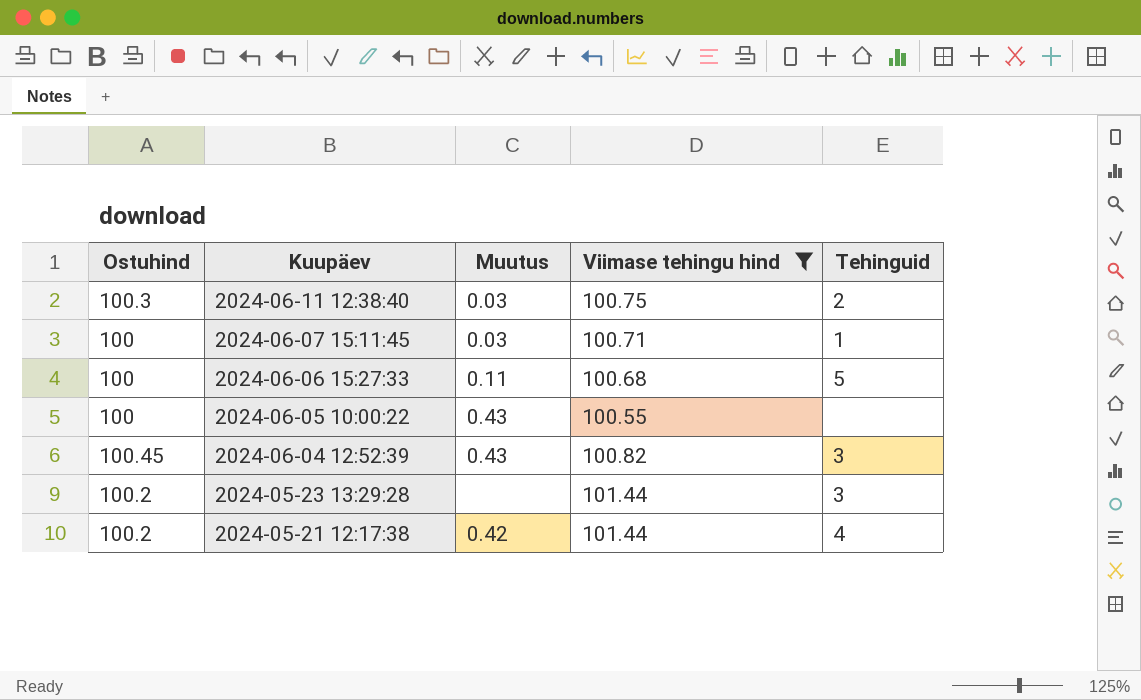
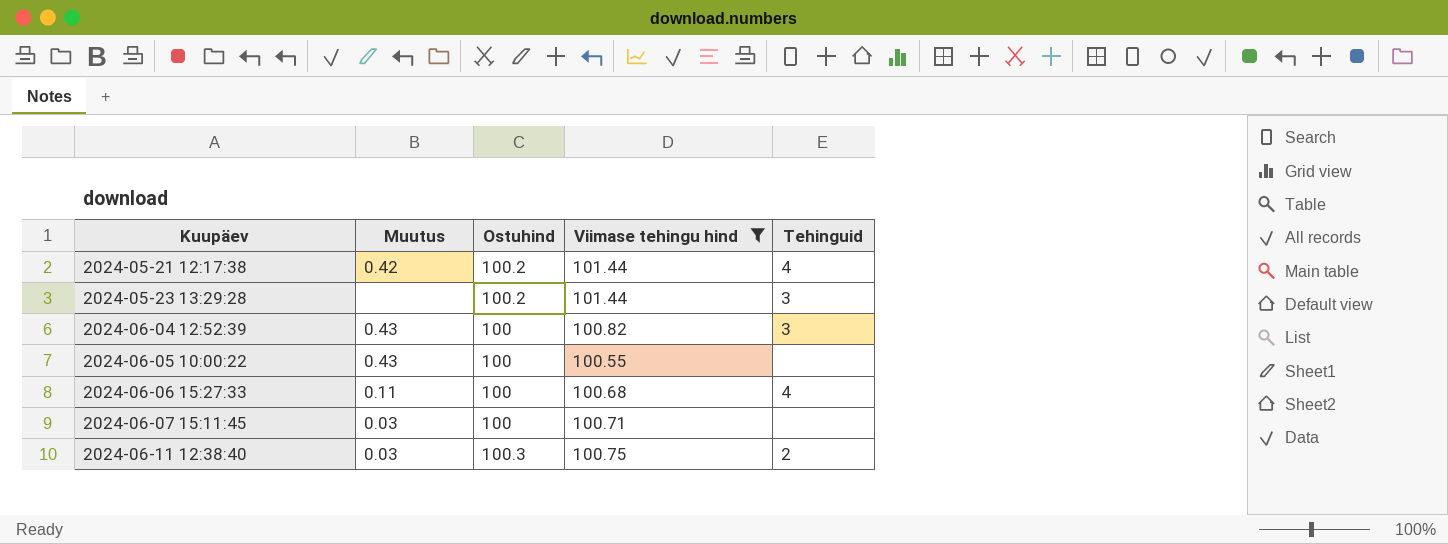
row order: Kuupäev descending -> Kuupäev ascending
column Ostuhind | position: 1 -> 3
2024-06-04 12:52:39 | Ostuhind: 100.45 -> 100
2024-06-06 15:27:33 | Tehinguid: 5 -> 4
2024-06-07 15:11:45 | Tehinguid: 1 -> none

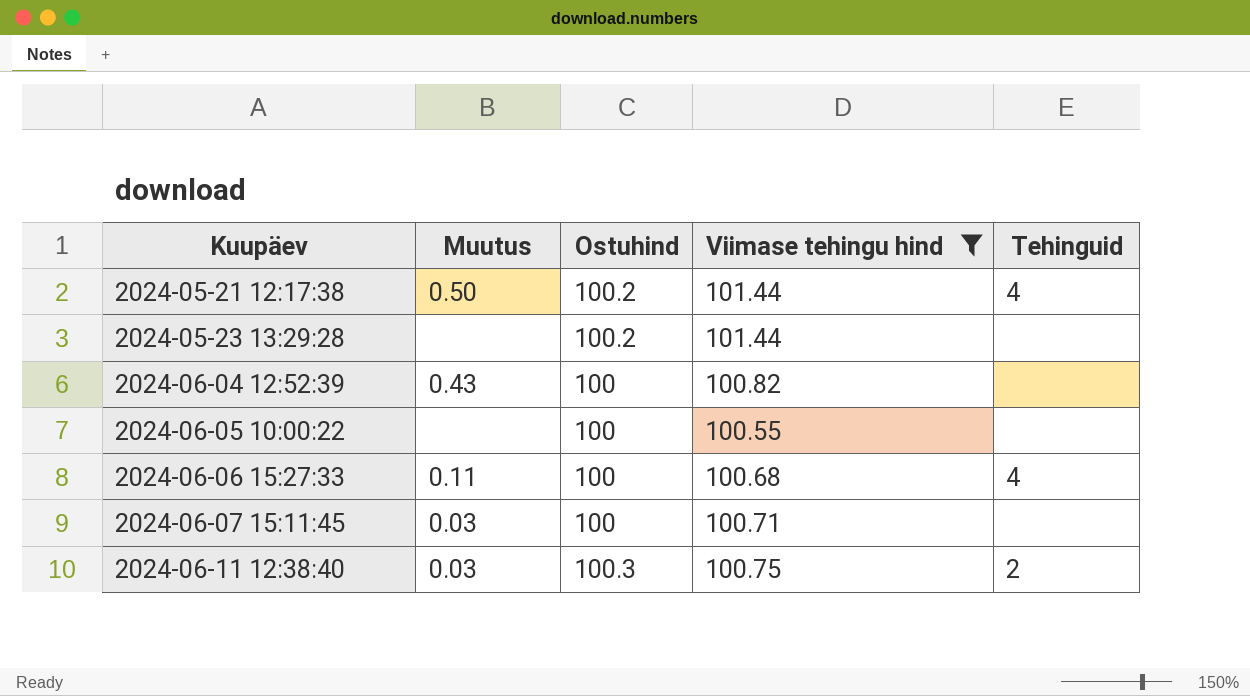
2024-05-21 12:17:38 | Muutus: 0.42 -> 0.50
2024-05-23 13:29:28 | Tehinguid: 3 -> none
2024-06-04 12:52:39 | Tehinguid: 3 -> none
2024-06-05 10:00:22 | Muutus: 0.43 -> none

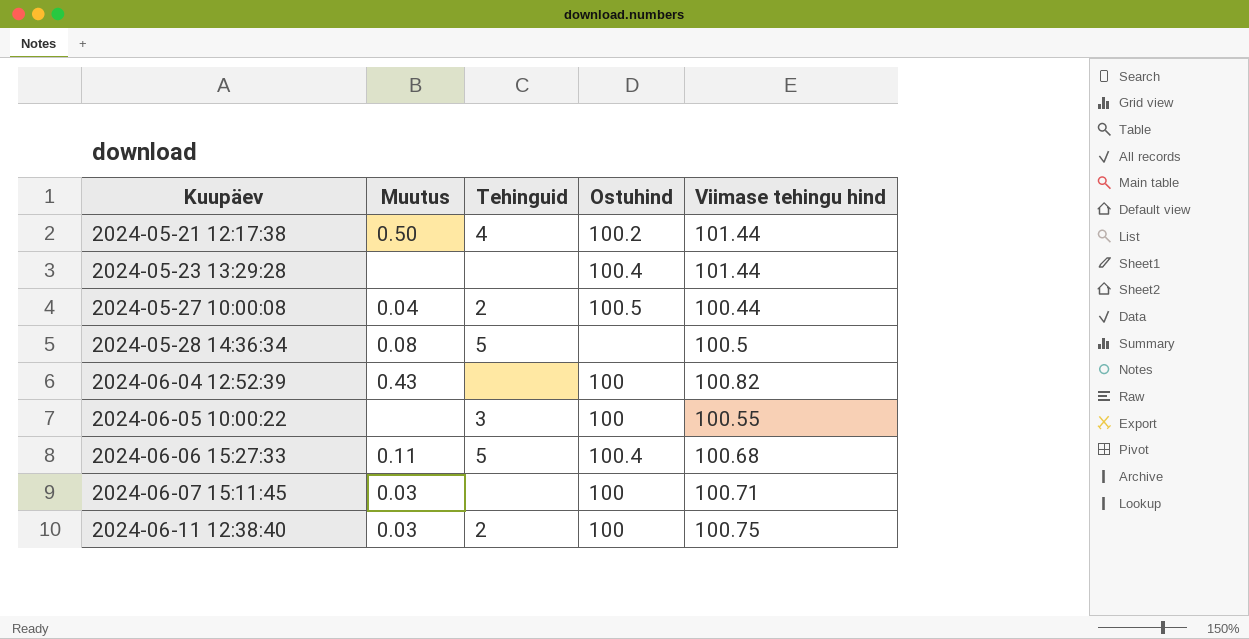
filter: Viimase tehingu hind >= 100.55 -> none
column Tehinguid | position: 5 -> 3
2024-05-23 13:29:28 | Ostuhind: 100.2 -> 100.4
2024-06-05 10:00:22 | Tehinguid: none -> 3
2024-06-06 15:27:33 | Tehinguid: 4 -> 5
2024-06-06 15:27:33 | Ostuhind: 100 -> 100.4
2024-06-11 12:38:40 | Ostuhind: 100.3 -> 100

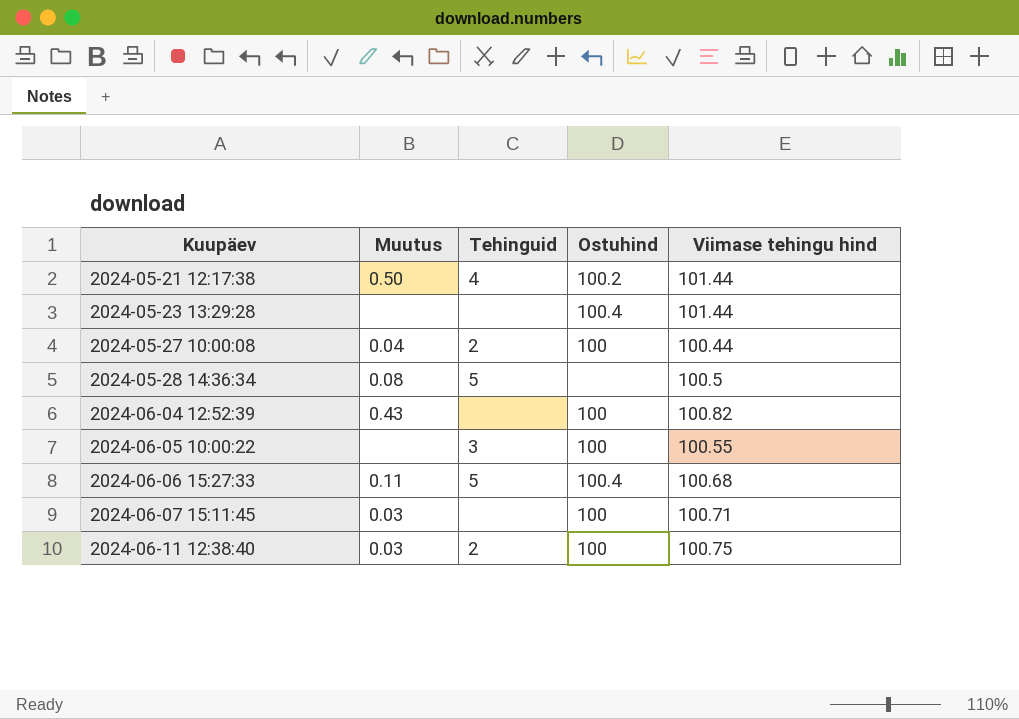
2024-05-27 10:00:08 | Ostuhind: 100.5 -> 100

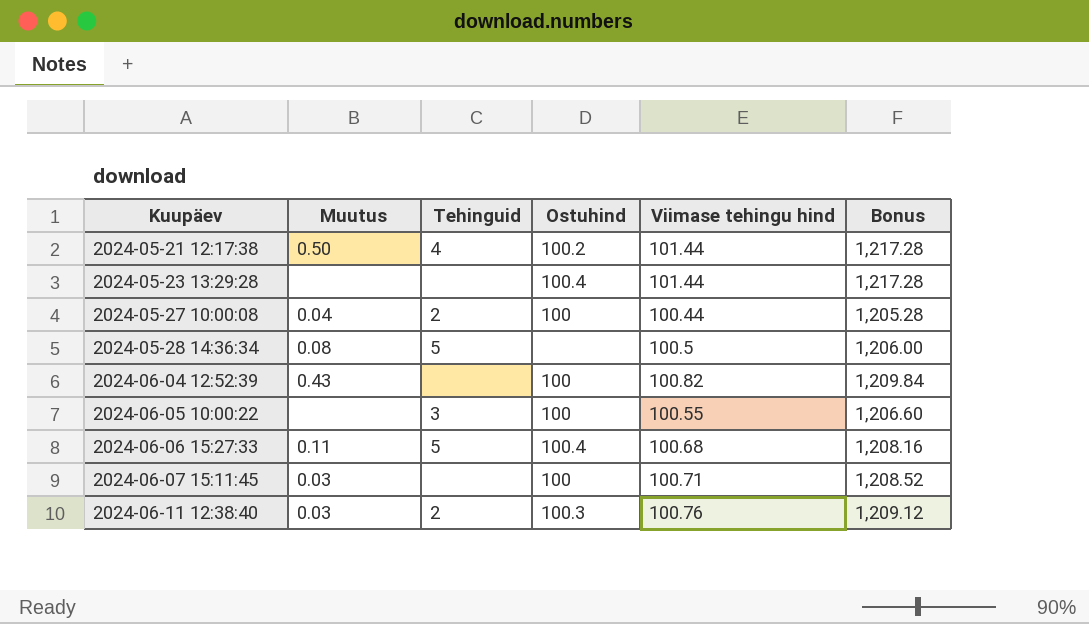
column Bonus | formula: none -> [Viimase tehingu hind] * 12
2024-06-11 12:38:40 | Ostuhind: 100 -> 100.3
2024-06-11 12:38:40 | Viimase tehingu hind: 100.75 -> 100.76

